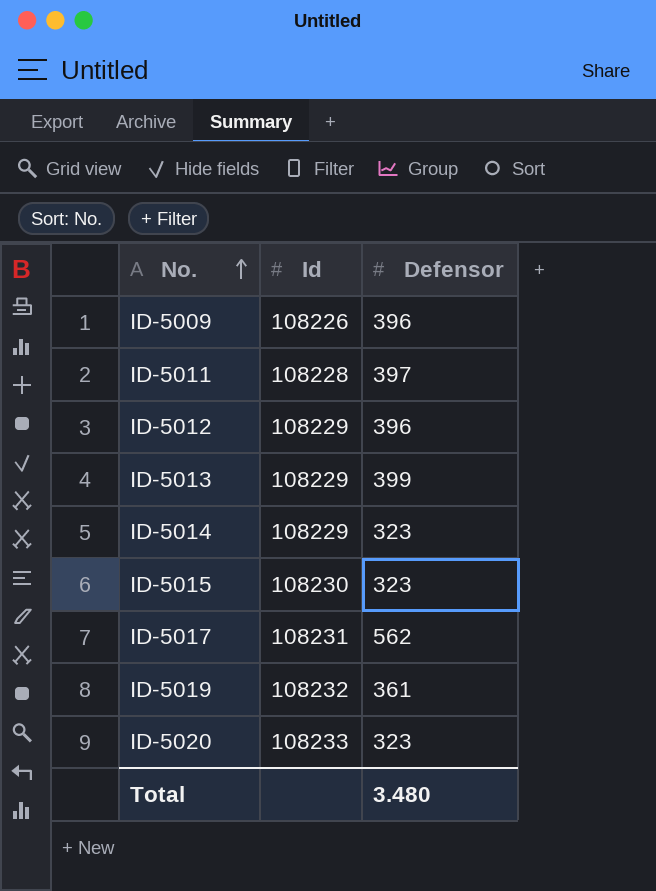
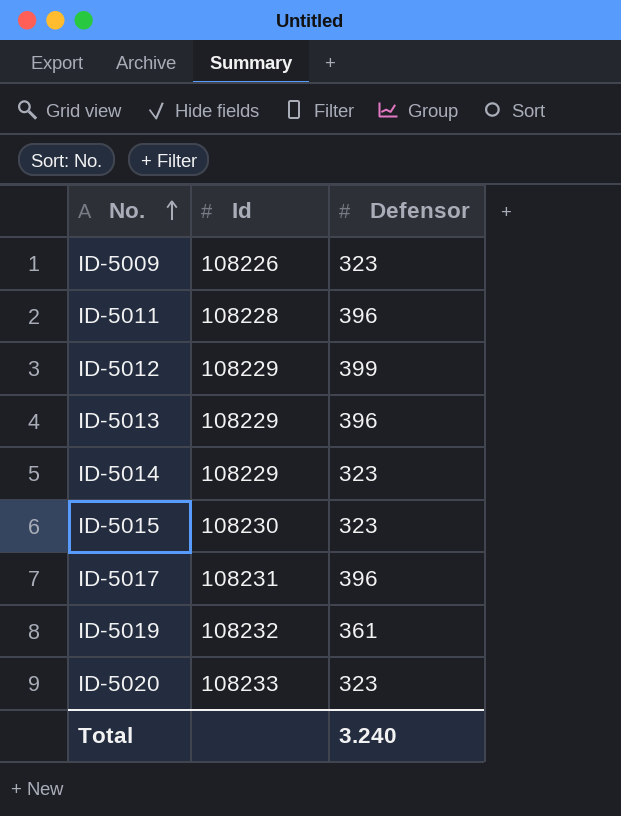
ID-5009 | Defensor: 396 -> 323
ID-5011 | Defensor: 397 -> 396
ID-5012 | Defensor: 396 -> 399
ID-5013 | Defensor: 399 -> 396
ID-5017 | Defensor: 562 -> 396
Total | Defensor: 3.480 -> 3.240

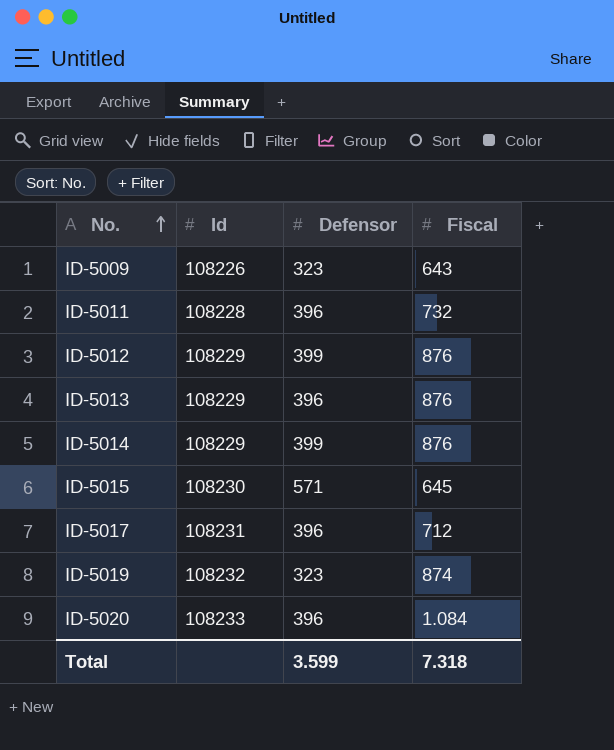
column Fiscal | position: none -> 4
ID-5014 | Defensor: 323 -> 399
ID-5015 | Defensor: 323 -> 571
ID-5019 | Defensor: 361 -> 323
ID-5020 | Defensor: 323 -> 396
Total | Defensor: 3.240 -> 3.599

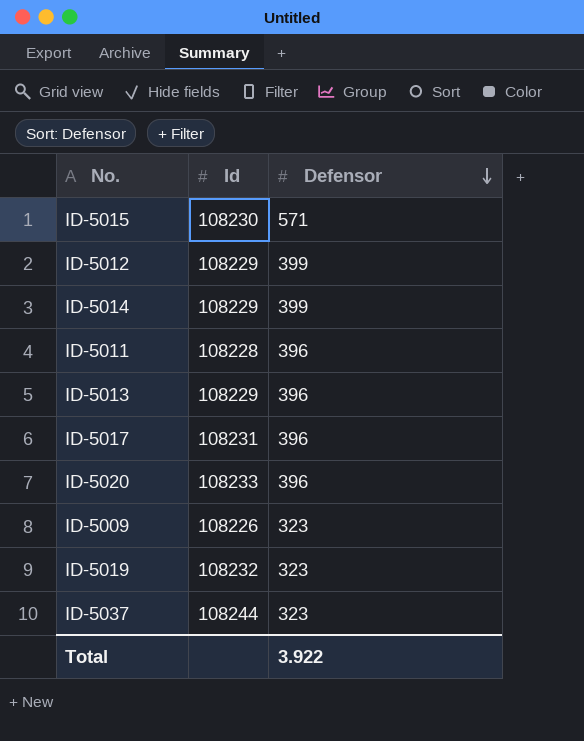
row order: No. ascending -> Defensor descending
column Fiscal | position: 4 -> none
row ID-5037: none -> 108244 | 323
Total | Defensor: 3.599 -> 3.922

